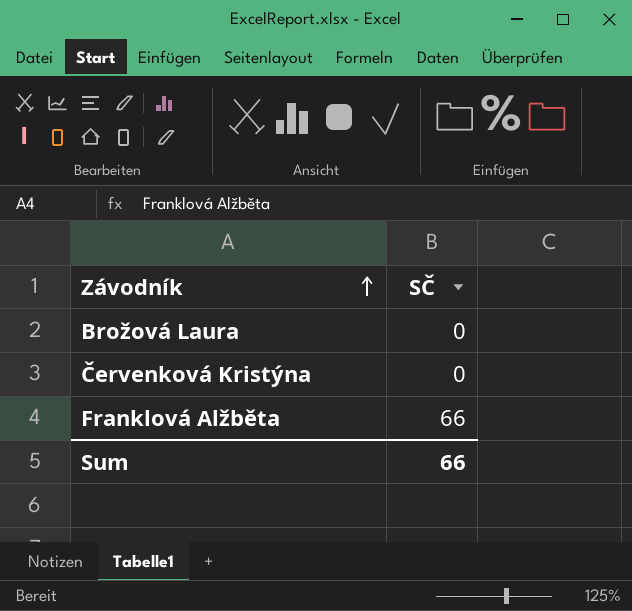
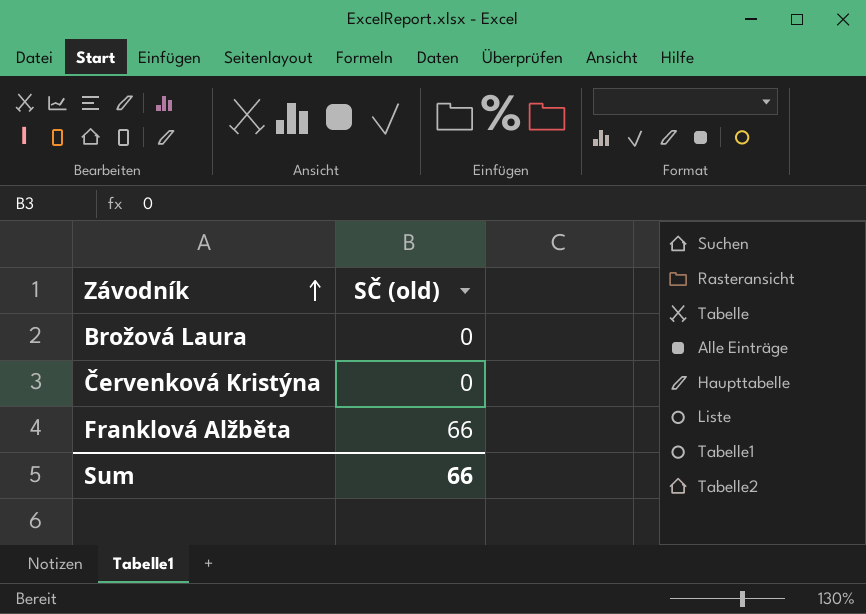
column name: SČ -> SČ (old)

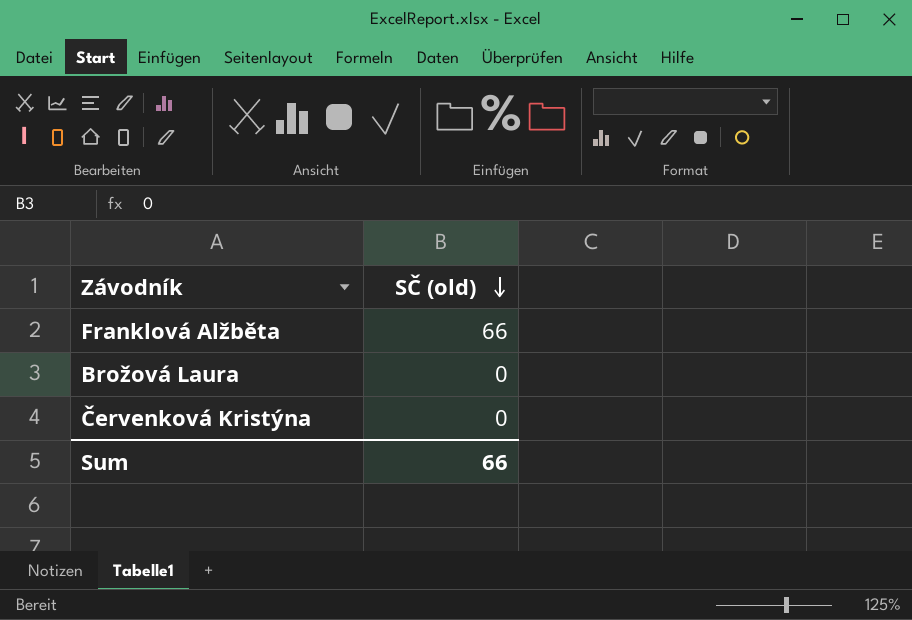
row order: Závodník ascending -> SČ (old) descending

